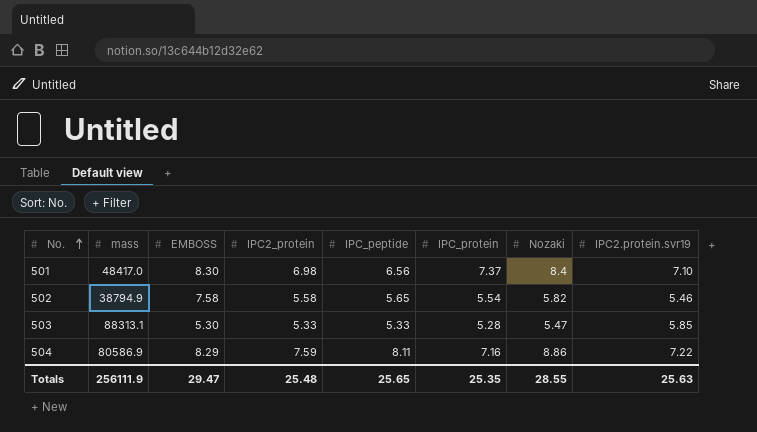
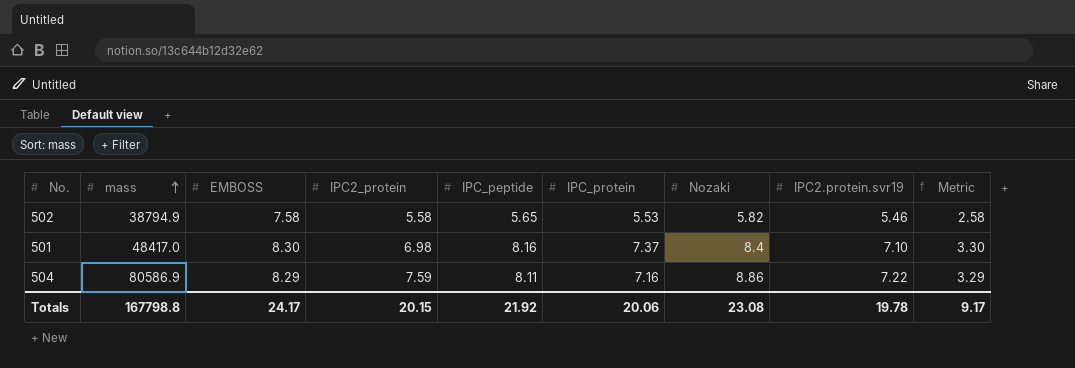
row order: No. ascending -> mass ascending
column Metric | formula: none -> [EMBOSS] - 5
row 503: 88313.1 | 5.30 | 5.33 | 5.33 | 5.28 | 5.47 | 5.85 -> none
502 | IPC_protein: 5.54 -> 5.53
501 | IPC_peptide: 6.56 -> 8.16
Totals | mass: 256111.9 -> 167798.8
Totals | EMBOSS: 29.47 -> 24.17
Totals | IPC2_protein: 25.48 -> 20.15
Totals | IPC_peptide: 25.65 -> 21.92
Totals | IPC_protein: 25.35 -> 20.06
Totals | Nozaki: 28.55 -> 23.08
Totals | IPC2.protein.svr19: 25.63 -> 19.78

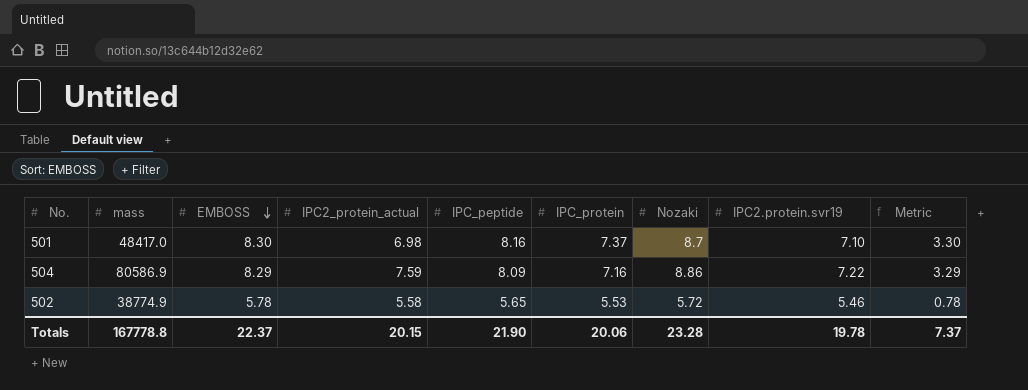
row order: mass ascending -> EMBOSS descending
column name: IPC2_protein -> IPC2_protein_actual
501 | Nozaki: 8.4 -> 8.7
504 | IPC_peptide: 8.11 -> 8.09
502 | mass: 38794.9 -> 38774.9
502 | EMBOSS: 7.58 -> 5.78
502 | Nozaki: 5.82 -> 5.72
502 | Metric: 2.58 -> 0.78
Totals | mass: 167798.8 -> 167778.8
Totals | EMBOSS: 24.17 -> 22.37
Totals | IPC_peptide: 21.92 -> 21.90
Totals | Nozaki: 23.08 -> 23.28
Totals | Metric: 9.17 -> 7.37

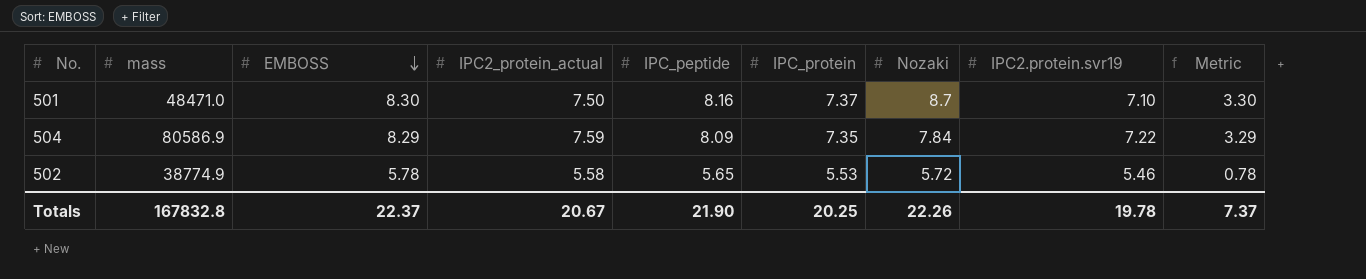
501 | mass: 48417.0 -> 48471.0
501 | IPC2_protein_actual: 6.98 -> 7.50
504 | IPC_protein: 7.16 -> 7.35
504 | Nozaki: 8.86 -> 7.84
Totals | mass: 167778.8 -> 167832.8
Totals | IPC2_protein_actual: 20.15 -> 20.67
Totals | IPC_protein: 20.06 -> 20.25
Totals | Nozaki: 23.28 -> 22.26

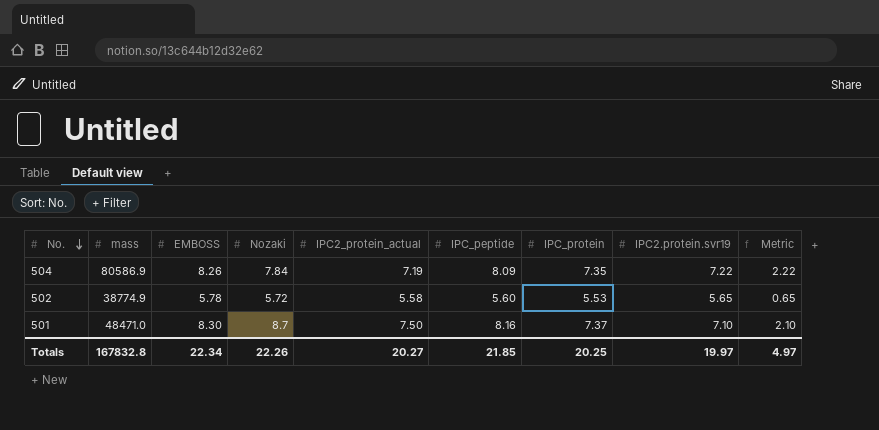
row order: EMBOSS descending -> No. descending
column Nozaki | position: 7 -> 4
column Metric | formula: [EMBOSS] - 5 -> [IPC2.protein.svr19] - 5
504 | EMBOSS: 8.29 -> 8.26
504 | IPC2_protein_actual: 7.59 -> 7.19
502 | IPC_peptide: 5.65 -> 5.60
502 | IPC2.protein.svr19: 5.46 -> 5.65
Totals | EMBOSS: 22.37 -> 22.34
Totals | IPC2_protein_actual: 20.67 -> 20.27
Totals | IPC_peptide: 21.90 -> 21.85
Totals | IPC2.protein.svr19: 19.78 -> 19.97
Totals | Metric: 7.37 -> 4.97

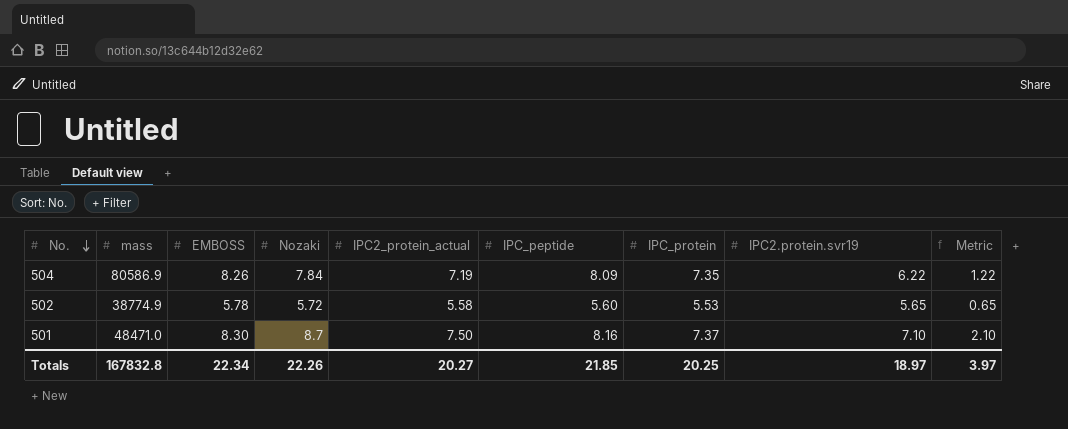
504 | IPC2.protein.svr19: 7.22 -> 6.22
504 | Metric: 2.22 -> 1.22
Totals | IPC2.protein.svr19: 19.97 -> 18.97
Totals | Metric: 4.97 -> 3.97

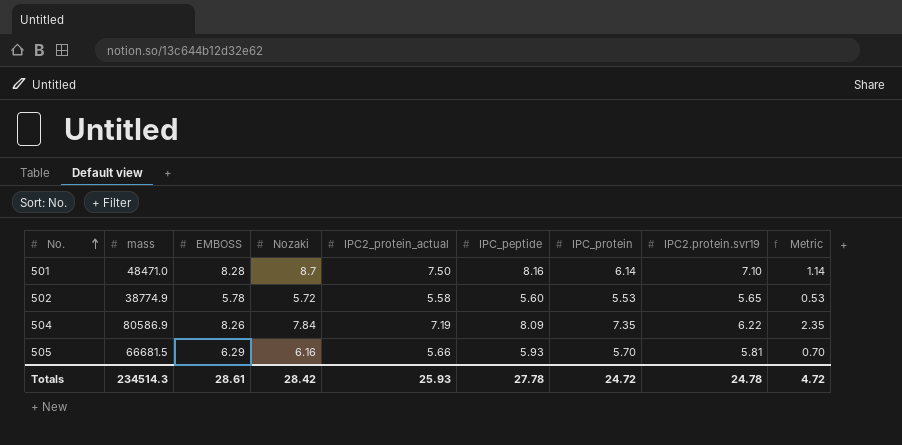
row order: No. descending -> No. ascending
column Metric | formula: [IPC2.protein.svr19] - 5 -> [IPC_protein] - 5
501 | EMBOSS: 8.30 -> 8.28
501 | IPC_protein: 7.37 -> 6.14
row 505: none -> 66681.5 | 6.29 | 6.16 | 5.66 | 5.93 | 5.70 | 5.81 | 0.70
Totals | mass: 167832.8 -> 234514.3
Totals | EMBOSS: 22.34 -> 28.61
Totals | Nozaki: 22.26 -> 28.42
Totals | IPC2_protein_actual: 20.27 -> 25.93
Totals | IPC_peptide: 21.85 -> 27.78
Totals | IPC_protein: 20.25 -> 24.72
Totals | IPC2.protein.svr19: 18.97 -> 24.78
Totals | Metric: 3.97 -> 4.72

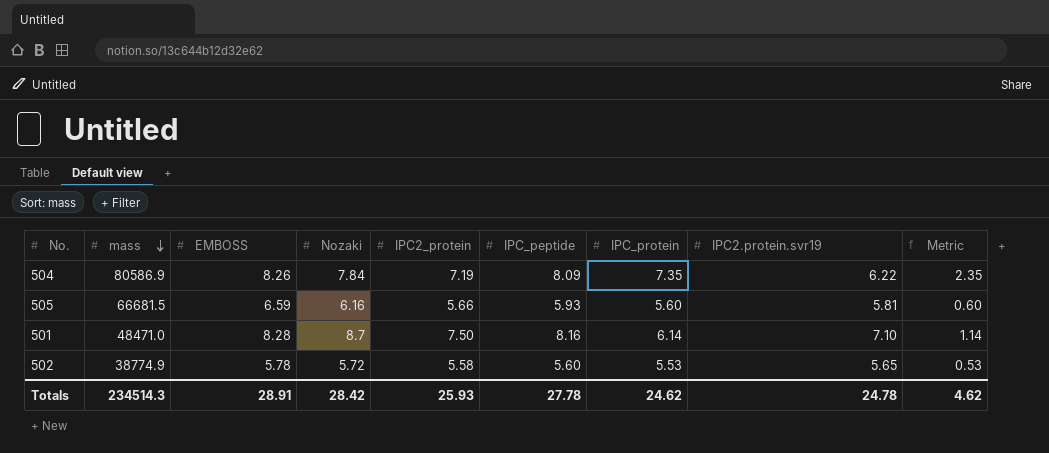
row order: No. ascending -> mass descending
column name: IPC2_protein_actual -> IPC2_protein
505 | EMBOSS: 6.29 -> 6.59
505 | IPC_protein: 5.70 -> 5.60
505 | Metric: 0.70 -> 0.60
Totals | EMBOSS: 28.61 -> 28.91
Totals | IPC_protein: 24.72 -> 24.62
Totals | Metric: 4.72 -> 4.62

